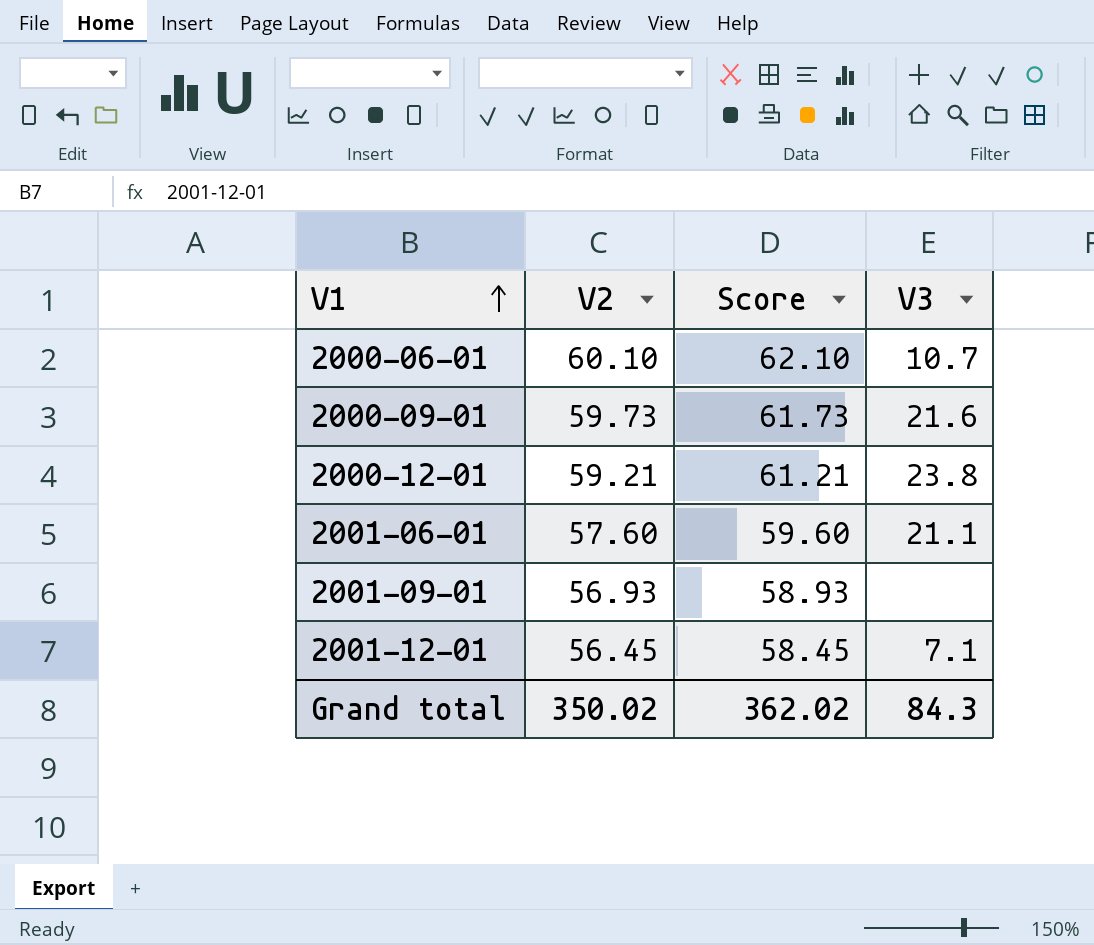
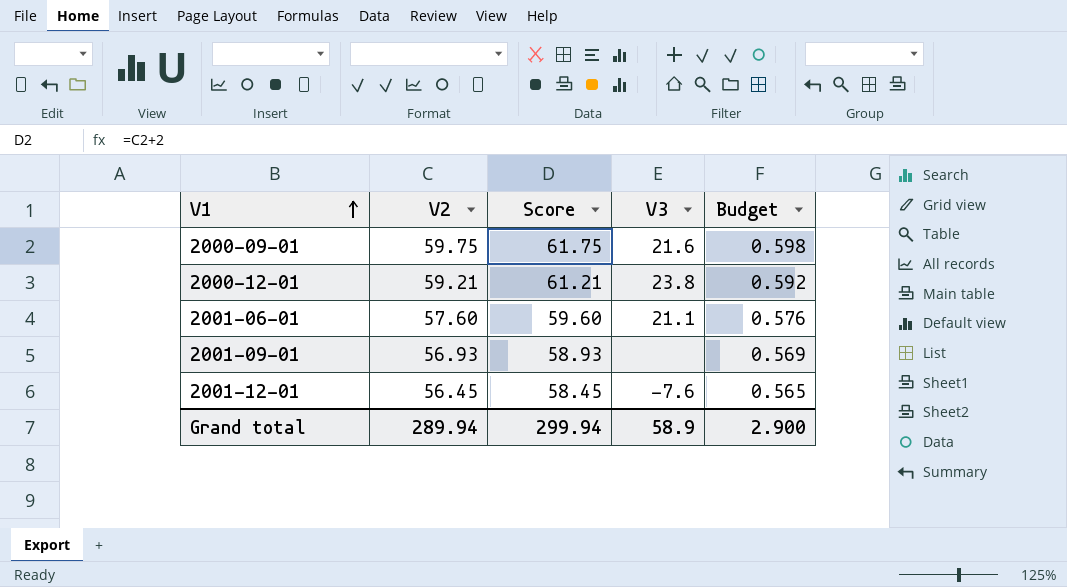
column Budget | formula: none -> [V2] * 0.01
row 2000-06-01: 60.10 | 62.10 | 10.7 -> none
2000-09-01 | V2: 59.73 -> 59.75
2000-09-01 | Score: 61.73 -> 61.75
2001-12-01 | V3: 7.1 -> -7.6
Grand total | V2: 350.02 -> 289.94
Grand total | Score: 362.02 -> 299.94
Grand total | V3: 84.3 -> 58.9

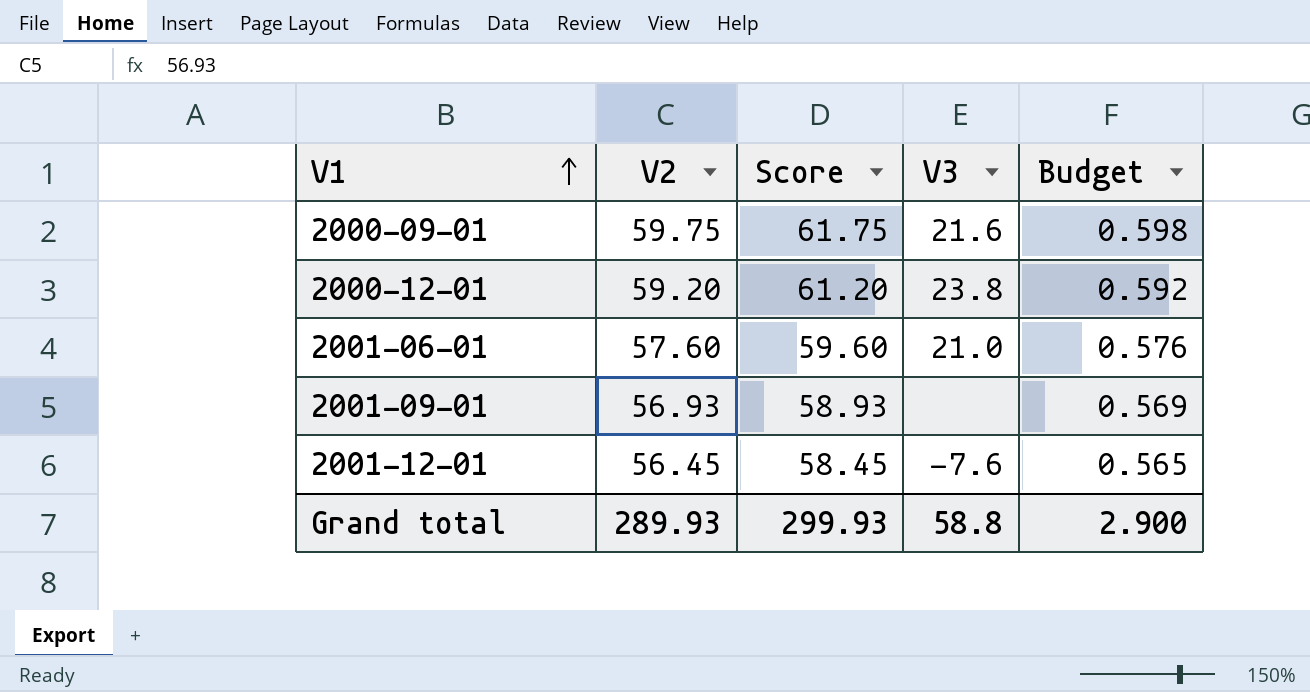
2000-12-01 | V2: 59.21 -> 59.20
2000-12-01 | Score: 61.21 -> 61.20
2001-06-01 | V3: 21.1 -> 21.0
Grand total | V2: 289.94 -> 289.93
Grand total | Score: 299.94 -> 299.93
Grand total | V3: 58.9 -> 58.8

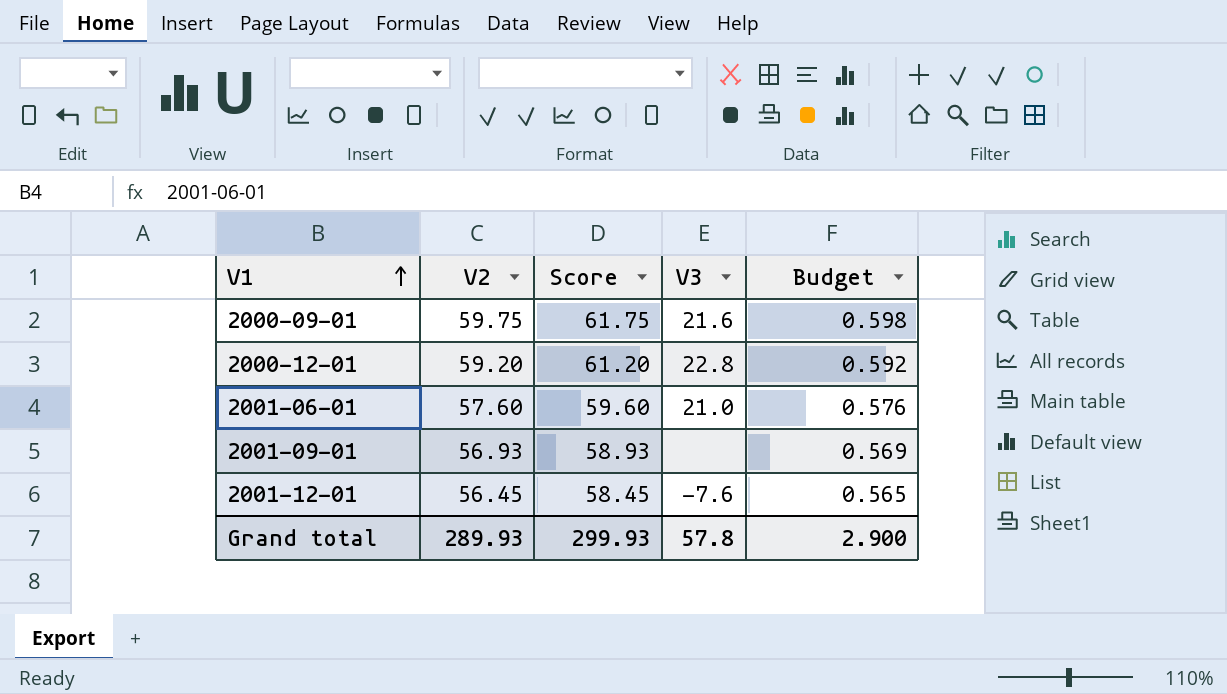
2000-12-01 | V3: 23.8 -> 22.8
Grand total | V3: 58.8 -> 57.8

